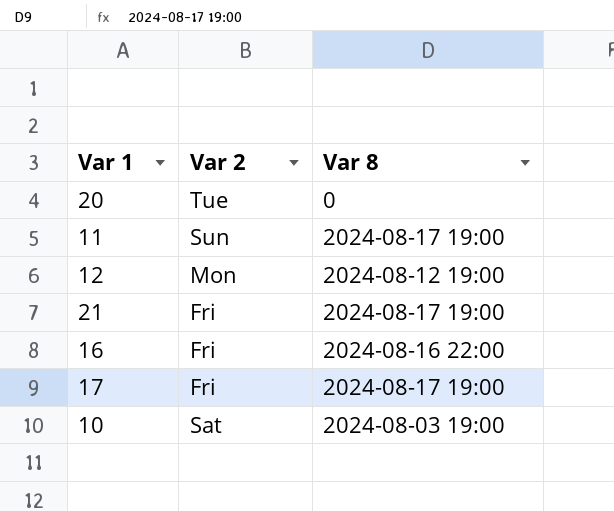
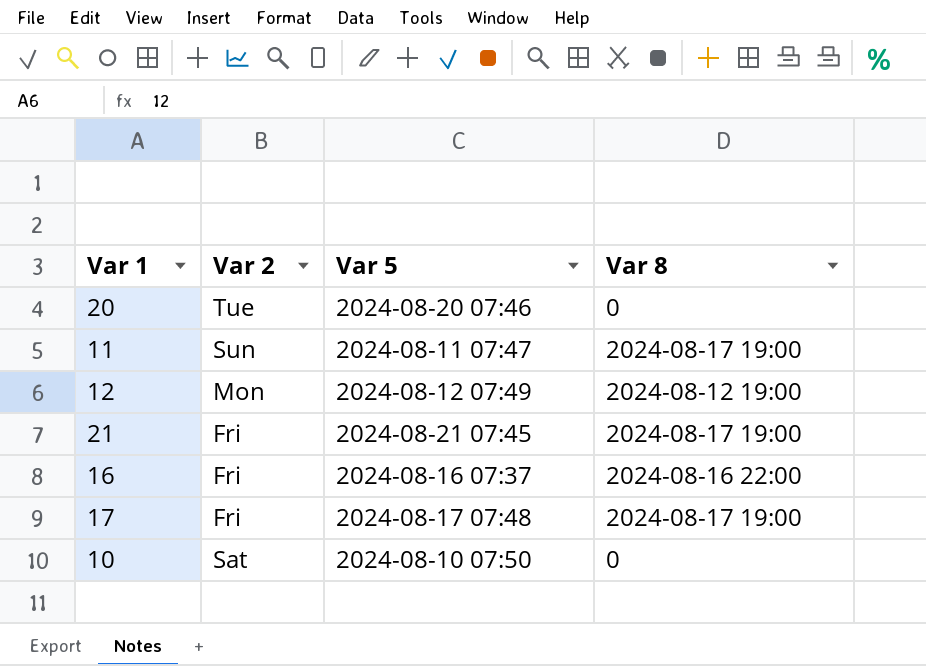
column Var 5 | position: none -> 3
10 | Var 8: 2024-08-03 19:00 -> 0

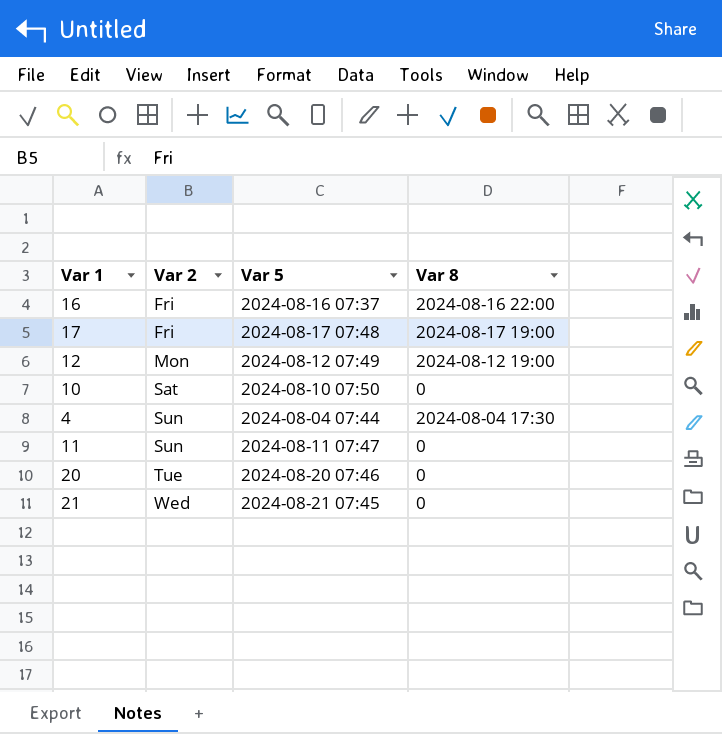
row order: none -> Var 2 ascending
row 4: none -> Sun | 2024-08-04 07:44 | 2024-08-04 17:30
11 | Var 8: 2024-08-17 19:00 -> 0
21 | Var 2: Fri -> Wed
21 | Var 8: 2024-08-17 19:00 -> 0

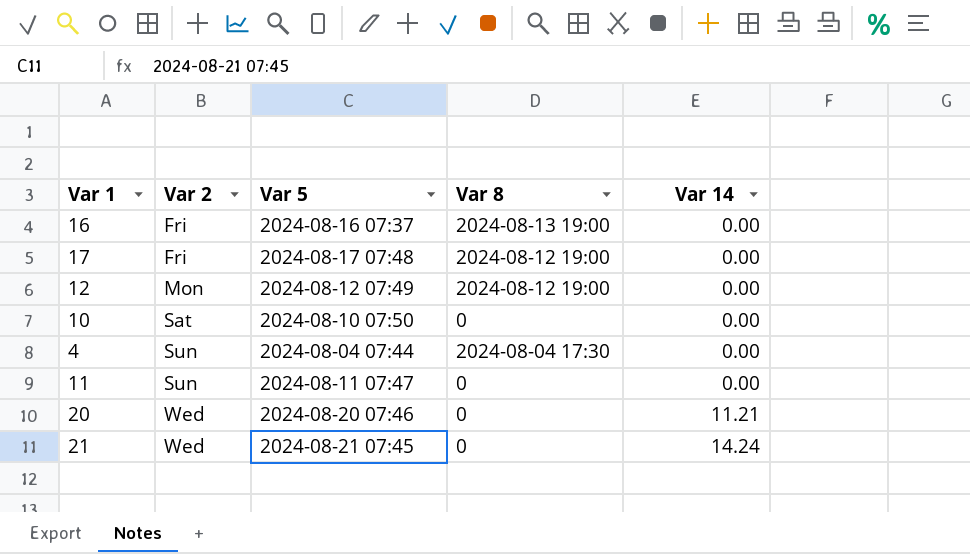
column Var 14 | position: none -> 5
16 | Var 8: 2024-08-16 22:00 -> 2024-08-13 19:00
17 | Var 8: 2024-08-17 19:00 -> 2024-08-12 19:00
20 | Var 2: Tue -> Wed

